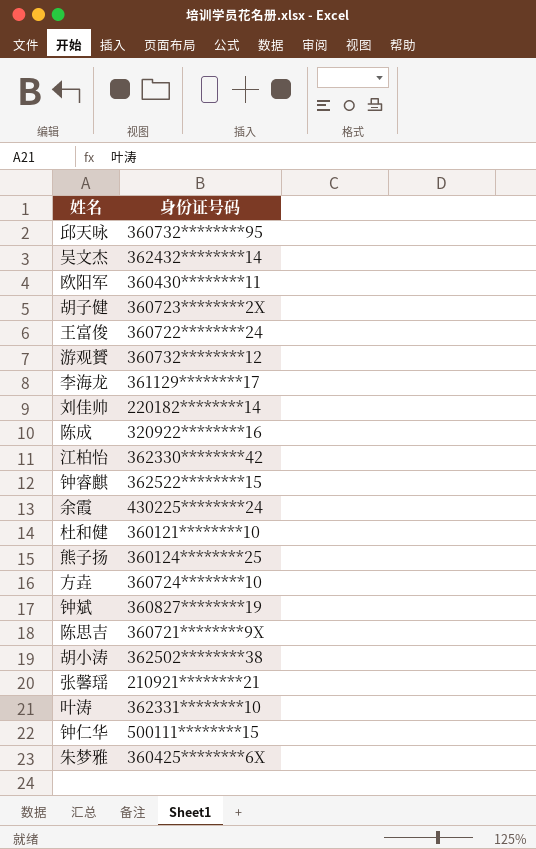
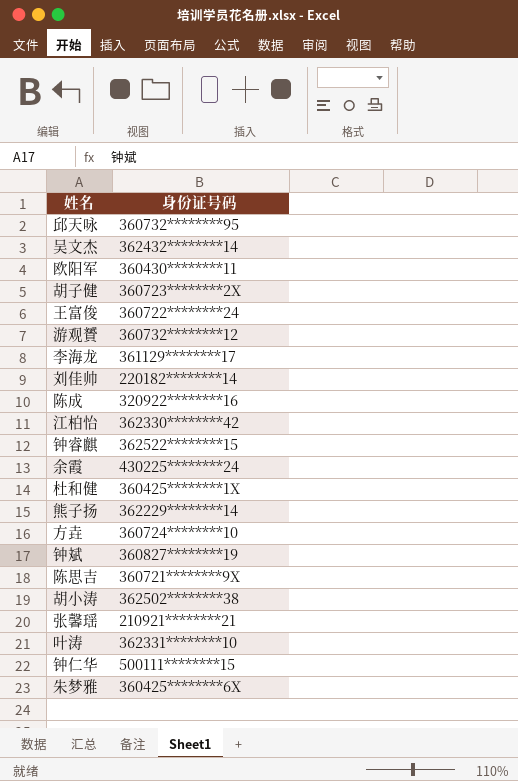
杜和健 | 身份证号码: 360121********10 -> 360425********1X
熊子扬 | 身份证号码: 360124********25 -> 362229********14

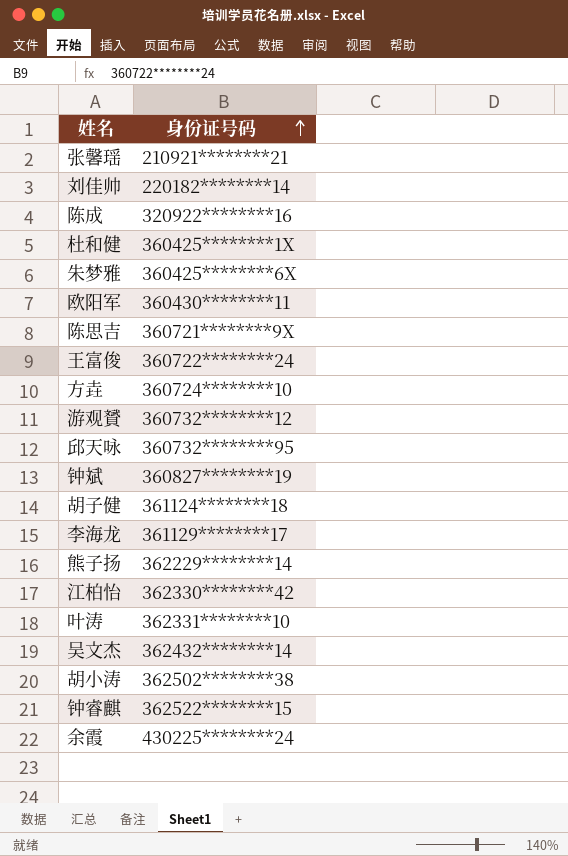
row order: none -> 身份证号码 ascending
row 钟仁华: 500111********15 -> none
胡子健 | 身份证号码: 360723********2X -> 361124********18

